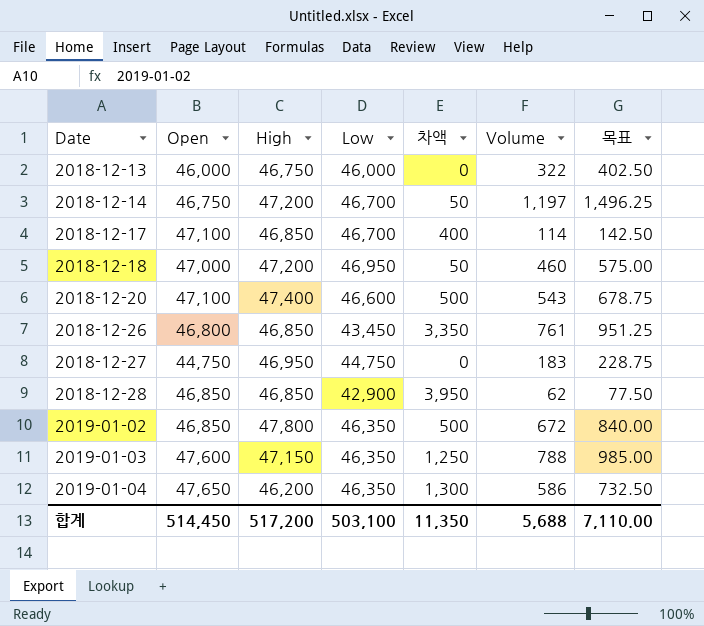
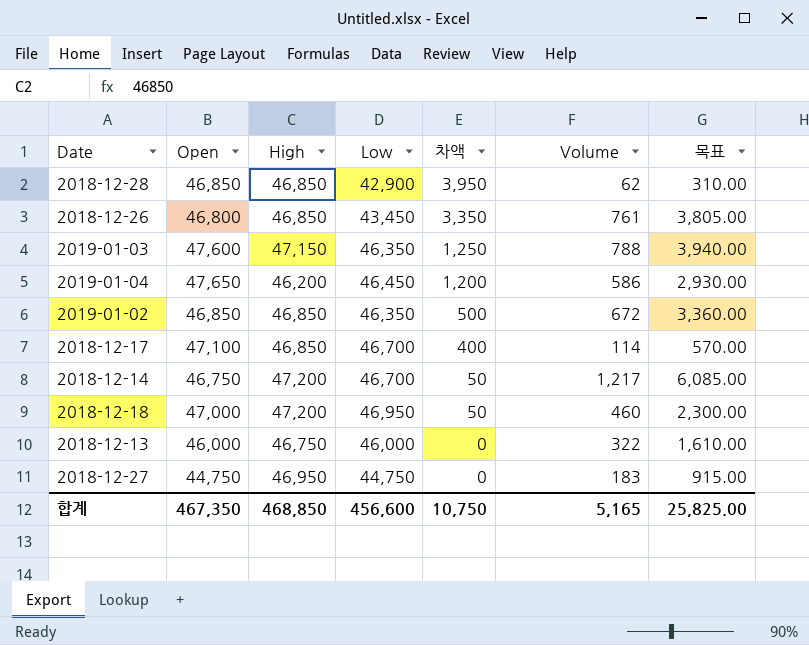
row order: Date ascending -> 차액 descending
column 목표 | formula: [Volume] * 1.25 -> [Volume] * 5
row 2018-12-20: 47,100 | 47,400 | 46,600 | 500 | 543 | 678.75 -> none
2019-01-04 | Low: 46,350 -> 46,450
2019-01-04 | 차액: 1,300 -> 1,200
2019-01-02 | High: 47,800 -> 46,850
2018-12-14 | Volume: 1,197 -> 1,217
합계 | Open: 514,450 -> 467,350
합계 | High: 517,200 -> 468,850
합계 | Low: 503,100 -> 456,600
합계 | 차액: 11,350 -> 10,750
합계 | Volume: 5,688 -> 5,165
합계 | 목표: 7,110.00 -> 25,825.00

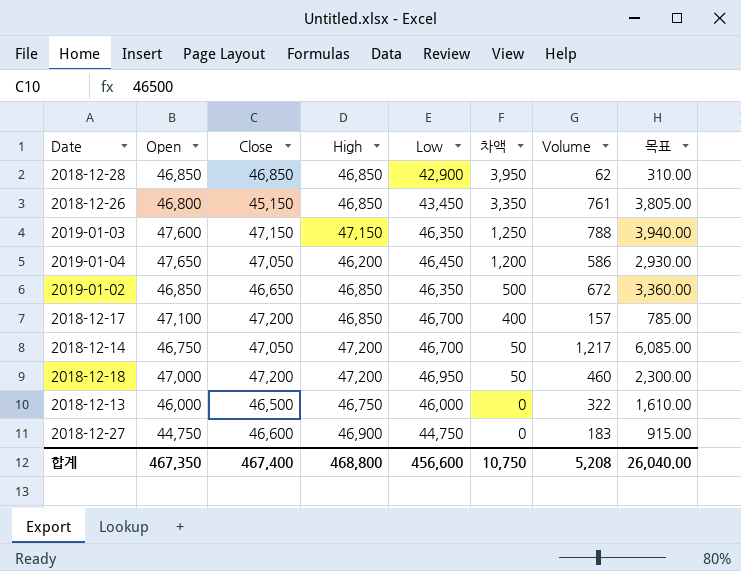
column Close | position: none -> 3
2018-12-17 | Volume: 114 -> 157
2018-12-17 | 목표: 570.00 -> 785.00
2018-12-27 | High: 46,950 -> 46,900
합계 | High: 468,850 -> 468,800
합계 | Volume: 5,165 -> 5,208
합계 | 목표: 25,825.00 -> 26,040.00

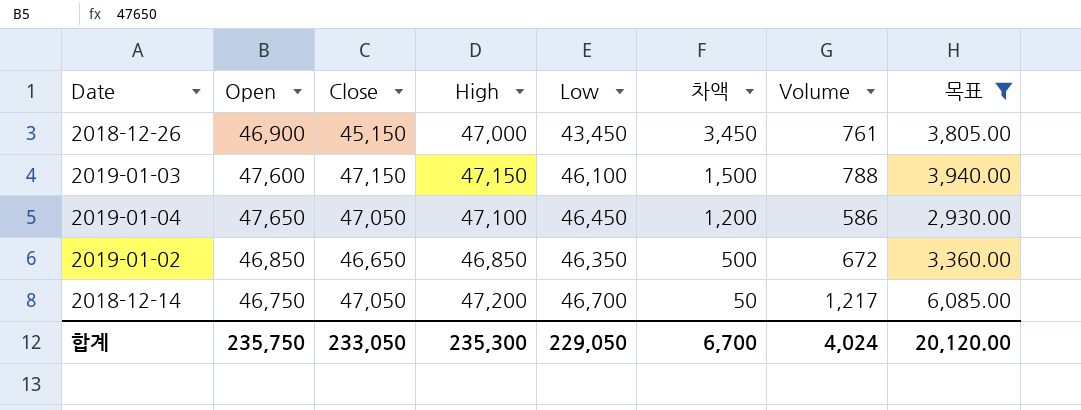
filter: none -> 목표 >= 2,930.00
2018-12-26 | Open: 46,800 -> 46,900
2018-12-26 | High: 46,850 -> 47,000
2018-12-26 | 차액: 3,350 -> 3,450
2019-01-03 | Low: 46,350 -> 46,100
2019-01-03 | 차액: 1,250 -> 1,500
2019-01-04 | High: 46,200 -> 47,100
합계 | Open: 467,350 -> 235,750
합계 | Close: 467,400 -> 233,050
합계 | High: 468,800 -> 235,300
합계 | Low: 456,600 -> 229,050
합계 | 차액: 10,750 -> 6,700
합계 | Volume: 5,208 -> 4,024
합계 | 목표: 26,040.00 -> 20,120.00

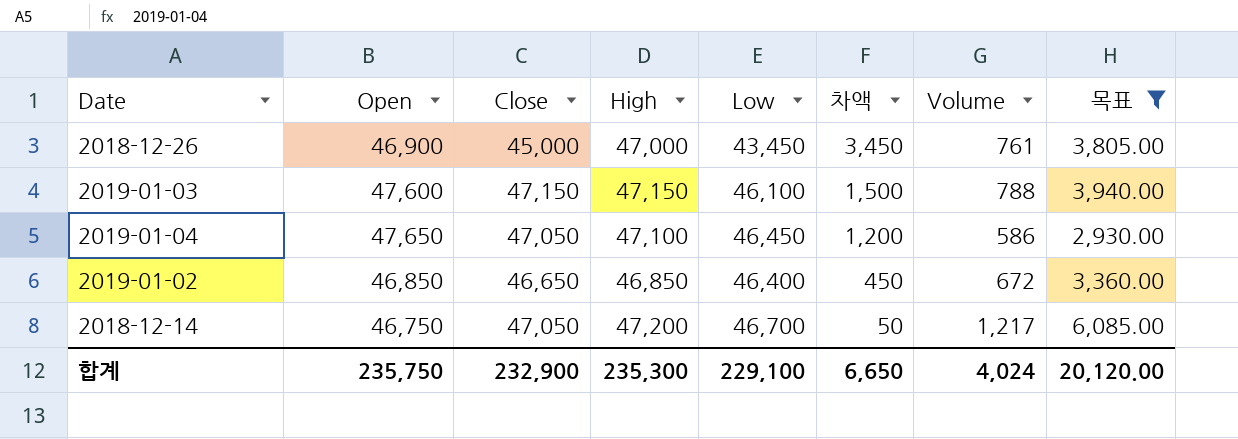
2018-12-26 | Close: 45,150 -> 45,000
2019-01-02 | Low: 46,350 -> 46,400
2019-01-02 | 차액: 500 -> 450
합계 | Close: 233,050 -> 232,900
합계 | Low: 229,050 -> 229,100
합계 | 차액: 6,700 -> 6,650

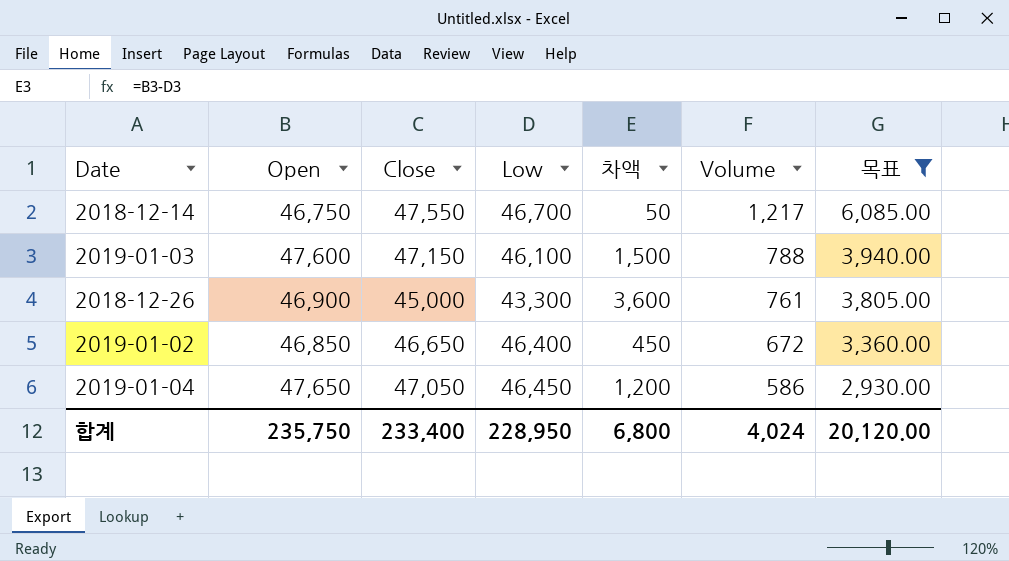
row order: 차액 descending -> Volume descending
column High | position: 4 -> none
2018-12-14 | Close: 47,050 -> 47,550
2018-12-26 | Low: 43,450 -> 43,300
2018-12-26 | 차액: 3,450 -> 3,600
합계 | Close: 232,900 -> 233,400
합계 | Low: 229,100 -> 228,950
합계 | 차액: 6,650 -> 6,800

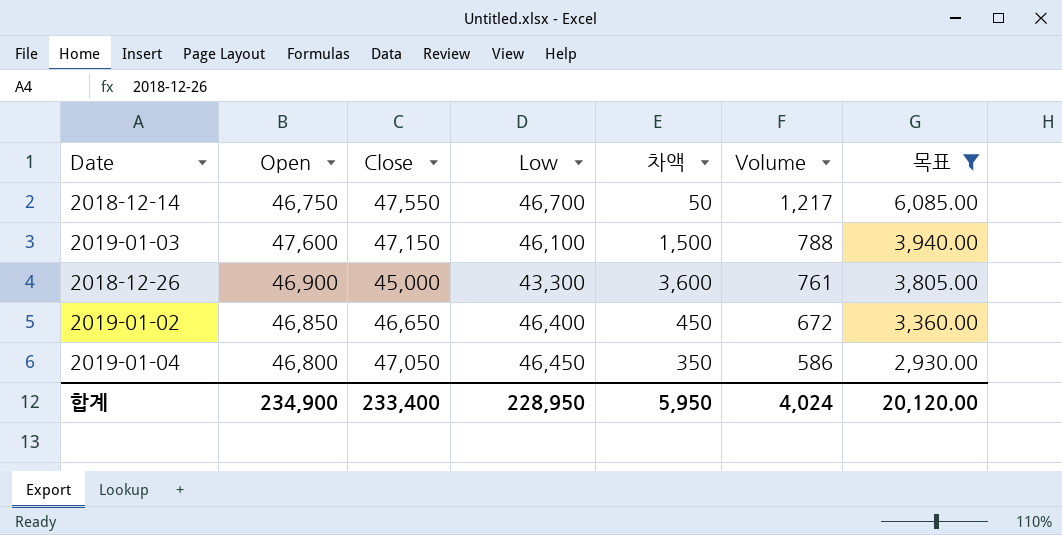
2019-01-04 | Open: 47,650 -> 46,800
2019-01-04 | 차액: 1,200 -> 350
합계 | Open: 235,750 -> 234,900
합계 | 차액: 6,800 -> 5,950

